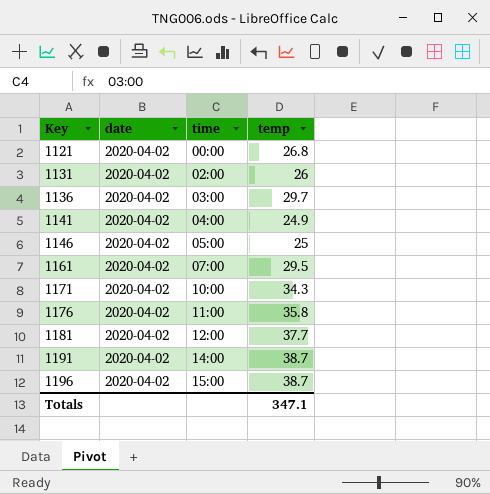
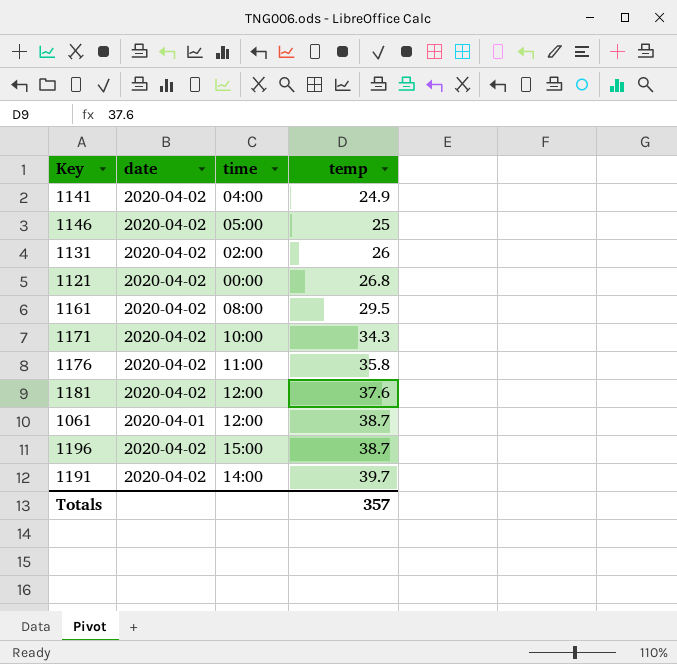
row order: Key ascending -> temp ascending
row 1136: 2020-04-02 | 03:00 | 29.7 -> none
1161 | time: 07:00 -> 08:00
1181 | temp: 37.7 -> 37.6
row 1061: none -> 2020-04-01 | 12:00 | 38.7
1191 | temp: 38.7 -> 39.7
Totals | temp: 347.1 -> 357

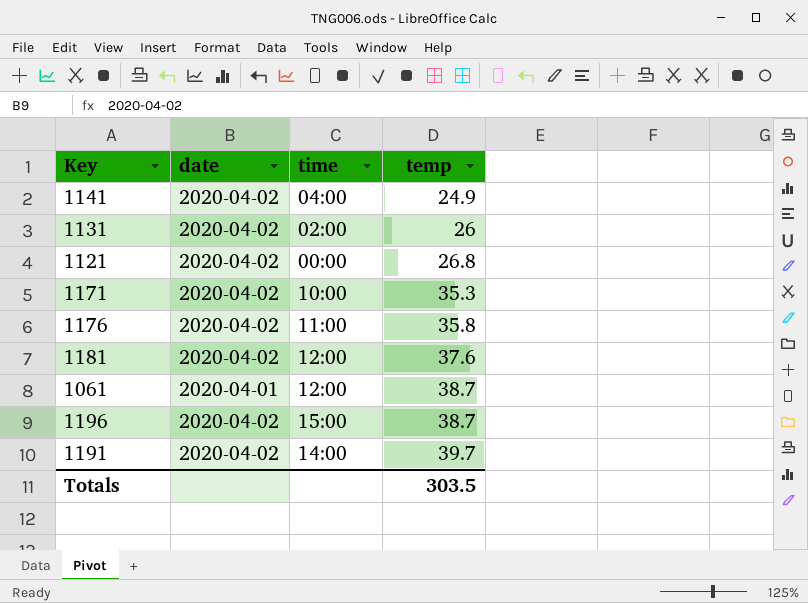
row 1146: 2020-04-02 | 05:00 | 25 -> none
row 1161: 2020-04-02 | 08:00 | 29.5 -> none
1171 | temp: 34.3 -> 35.3
Totals | temp: 357 -> 303.5

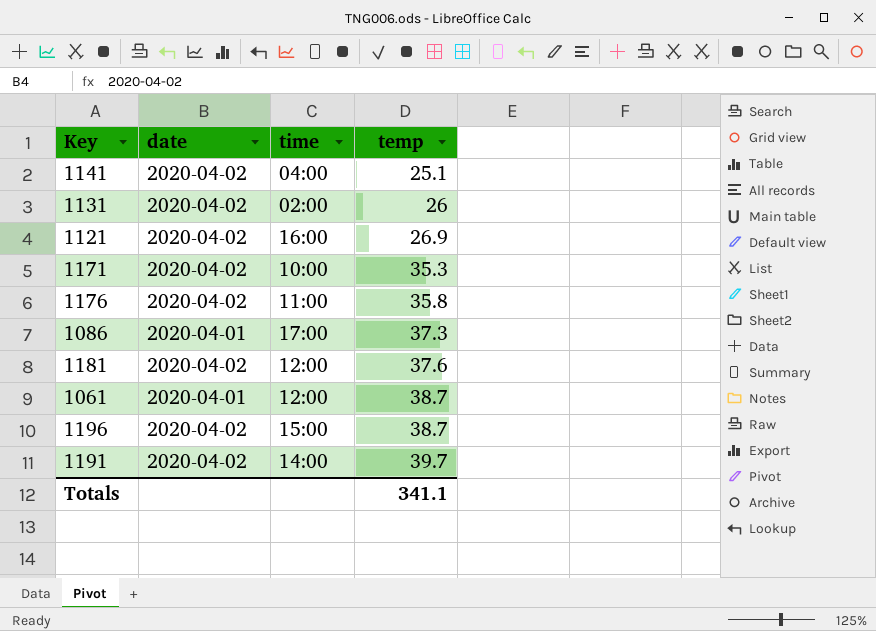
1141 | temp: 24.9 -> 25.1
1121 | time: 00:00 -> 16:00
1121 | temp: 26.8 -> 26.9
row 1086: none -> 2020-04-01 | 17:00 | 37.3
Totals | temp: 303.5 -> 341.1

